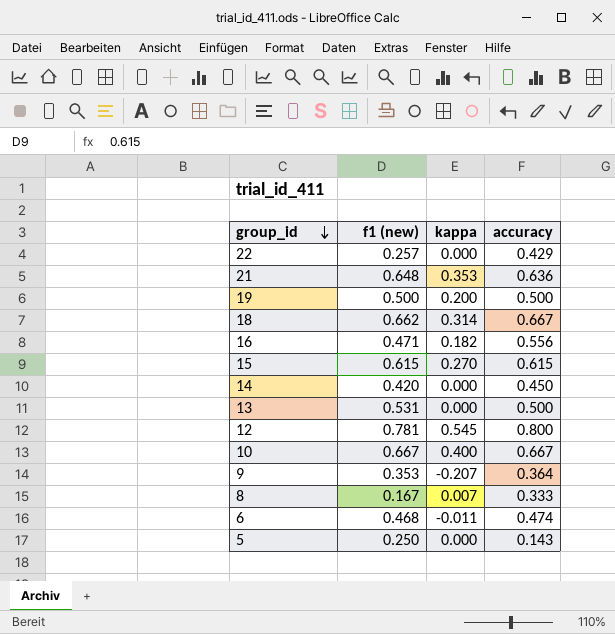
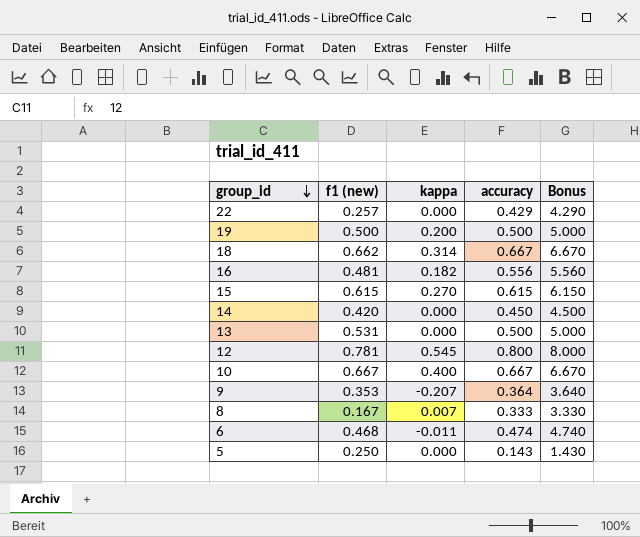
column Bonus | formula: none -> [accuracy] * 10
row 21: 0.648 | 0.353 | 0.636 -> none
16 | f1 (new): 0.471 -> 0.481

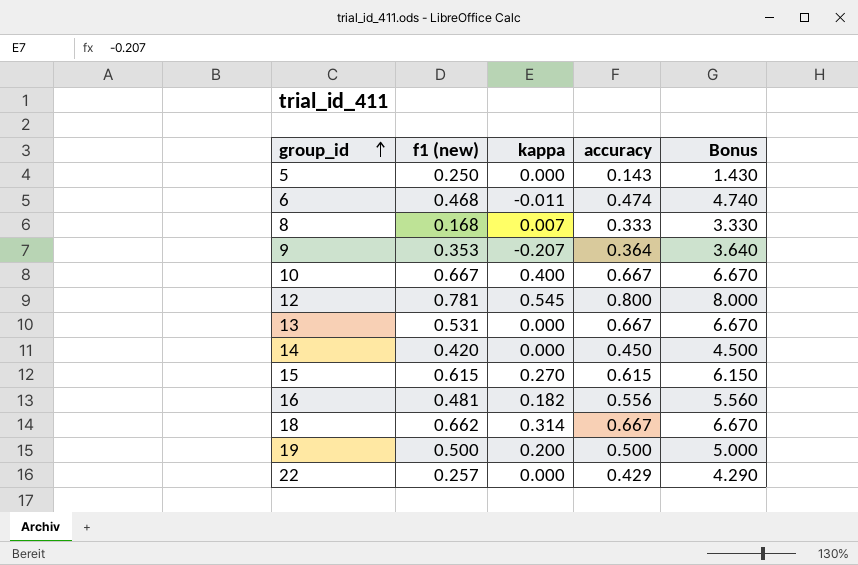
row order: group_id descending -> group_id ascending
8 | f1 (new): 0.167 -> 0.168
13 | accuracy: 0.500 -> 0.667
13 | Bonus: 5.000 -> 6.670

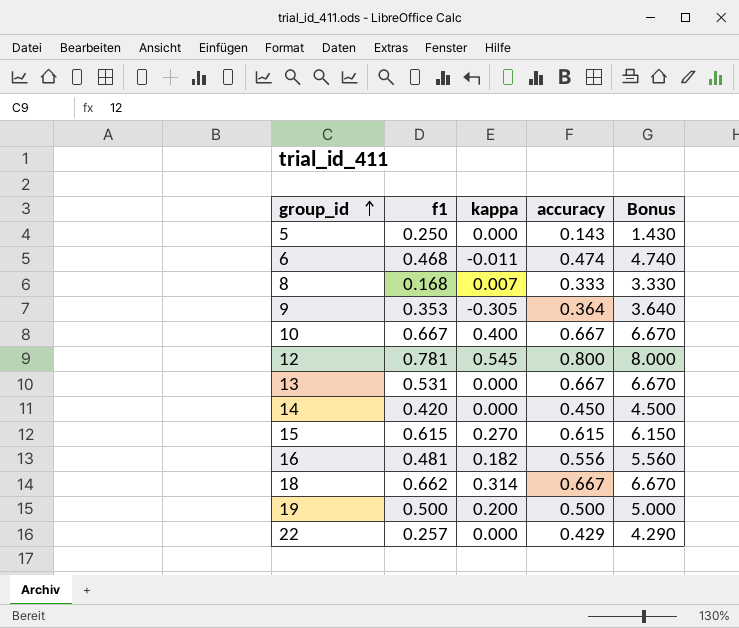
column name: f1 (new) -> f1
9 | kappa: -0.207 -> -0.305

